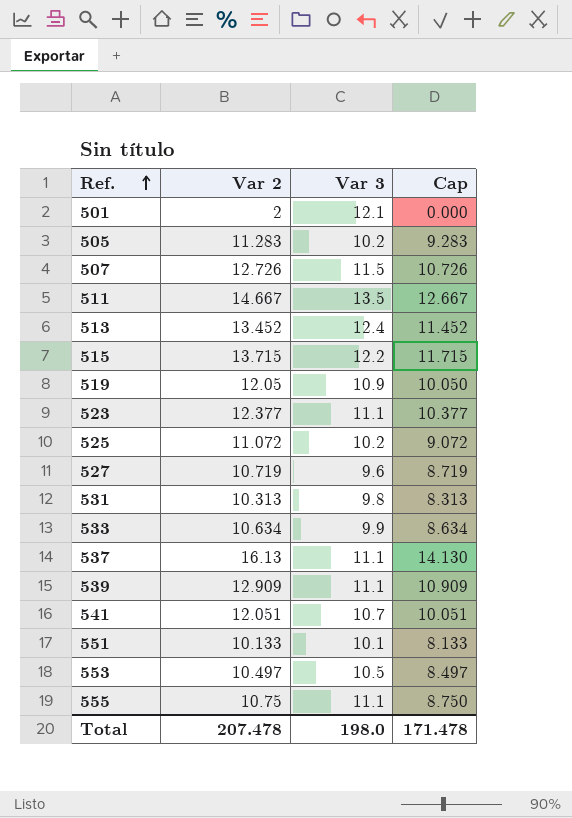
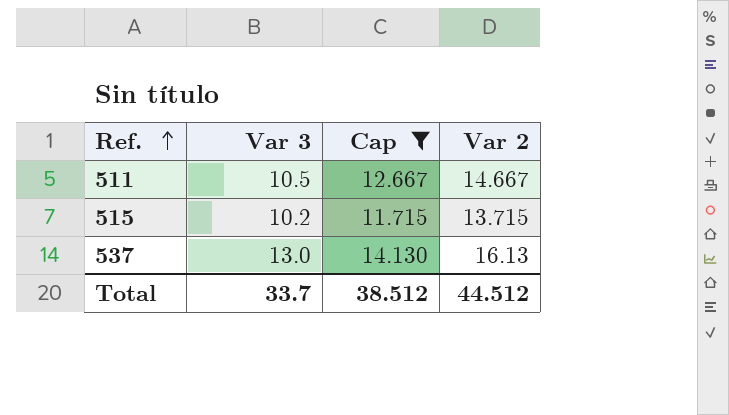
filter: none -> Cap >= 11.715
column Var 2 | position: 2 -> 4
511 | Var 3: 13.5 -> 10.5
515 | Var 3: 12.2 -> 10.2
537 | Var 3: 11.1 -> 13.0
Total | Var 3: 198.0 -> 33.7
Total | Cap: 171.478 -> 38.512
Total | Var 2: 207.478 -> 44.512

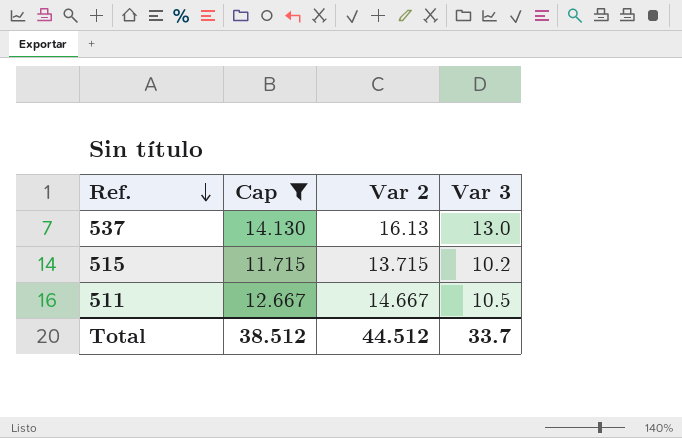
row order: Ref. ascending -> Ref. descending
column Var 3 | position: 2 -> 4

